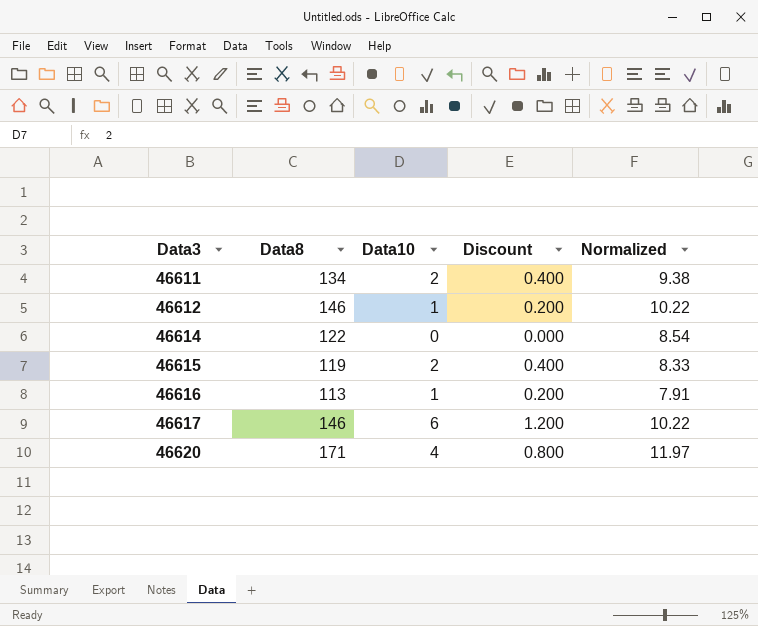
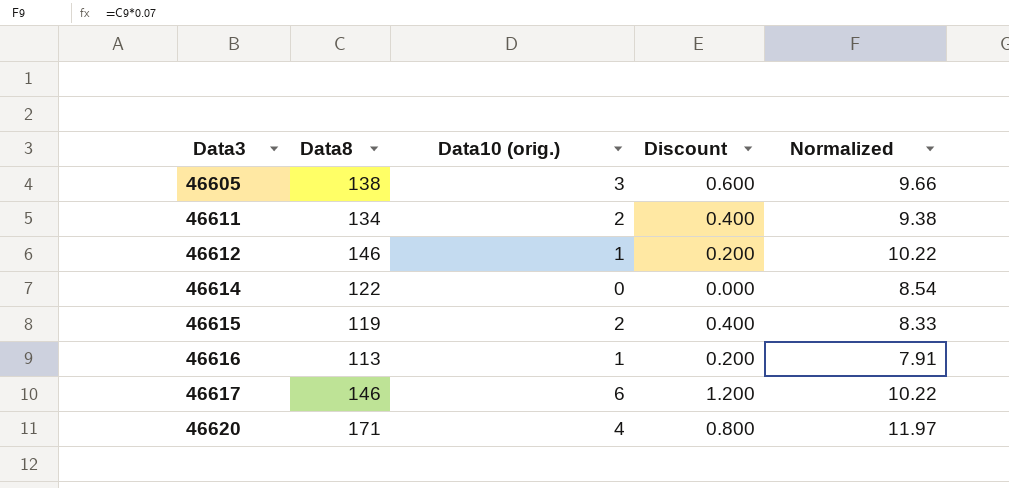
column name: Data10 -> Data10 (orig.)
row 46605: none -> 138 | 3 | 0.600 | 9.66

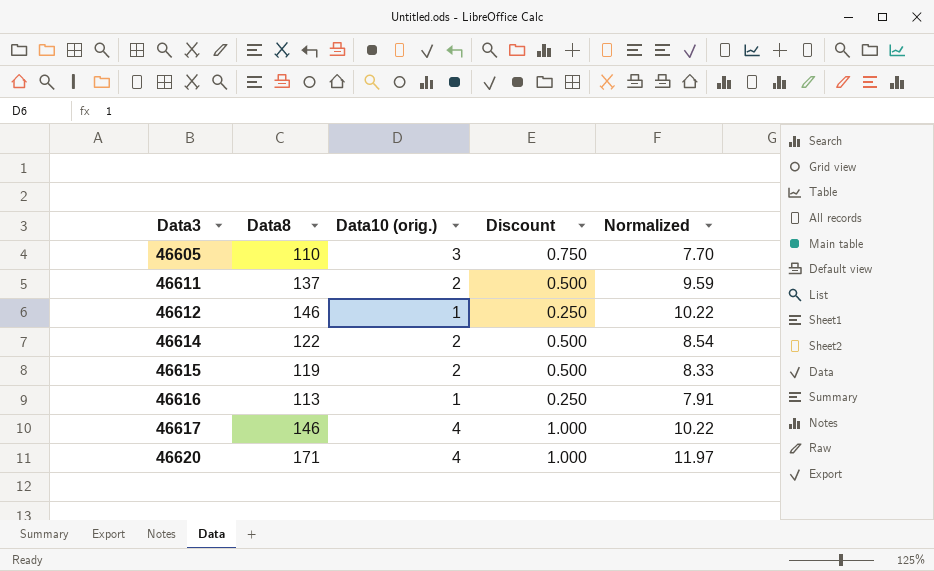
column Discount | formula: [Data10 (orig.)] * 0.2 -> [Data10 (orig.)] * 0.25
46605 | Data8: 138 -> 110
46605 | Normalized: 9.66 -> 7.70
46611 | Data8: 134 -> 137
46611 | Normalized: 9.38 -> 9.59
46614 | Data10 (orig.): 0 -> 2
46617 | Data10 (orig.): 6 -> 4

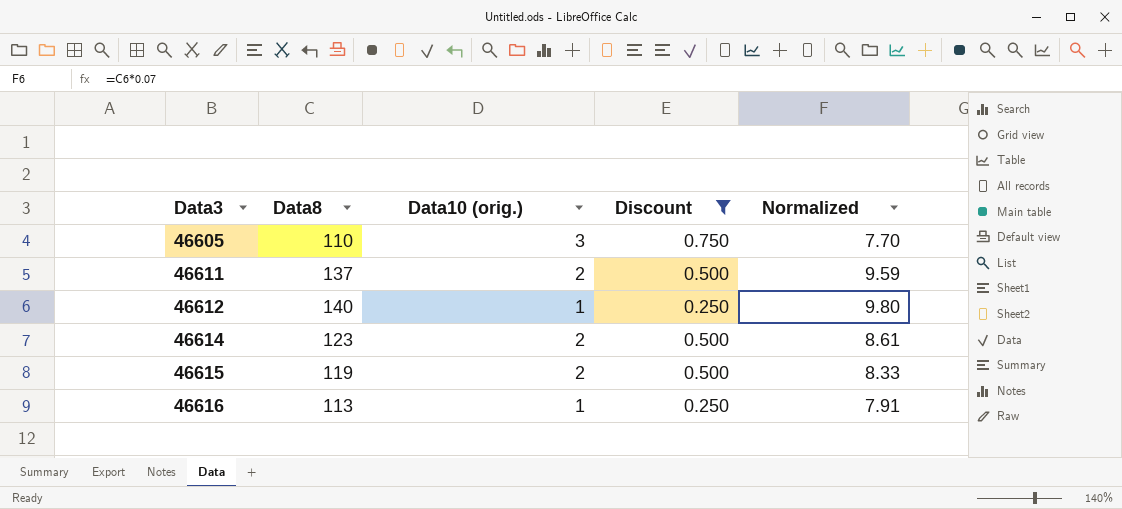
filter: none -> Discount != 1.000
46612 | Data8: 146 -> 140
46612 | Normalized: 10.22 -> 9.80
46614 | Data8: 122 -> 123
46614 | Normalized: 8.54 -> 8.61

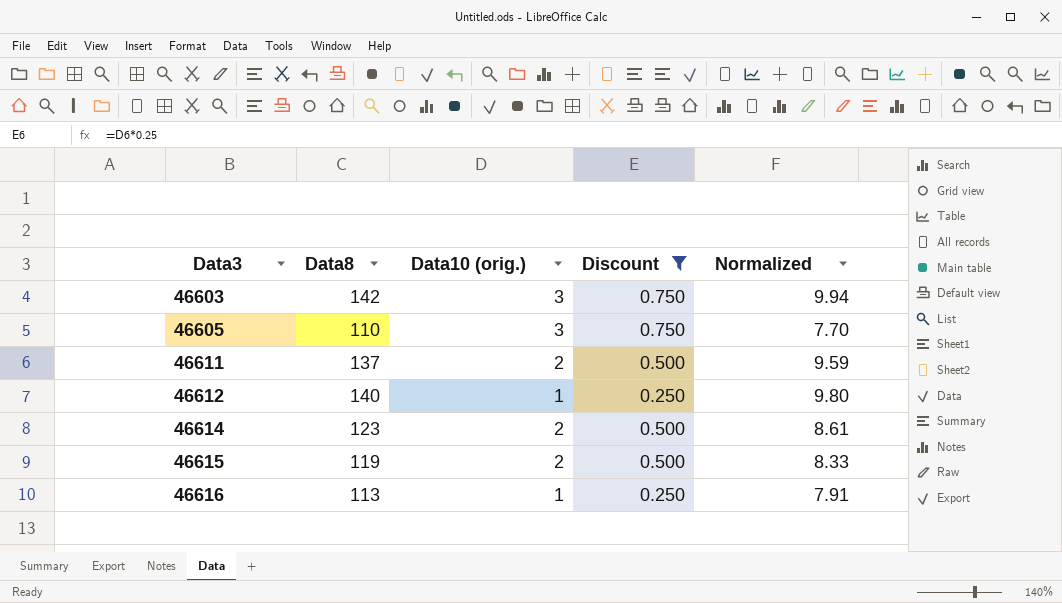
row 46603: none -> 142 | 3 | 0.750 | 9.94

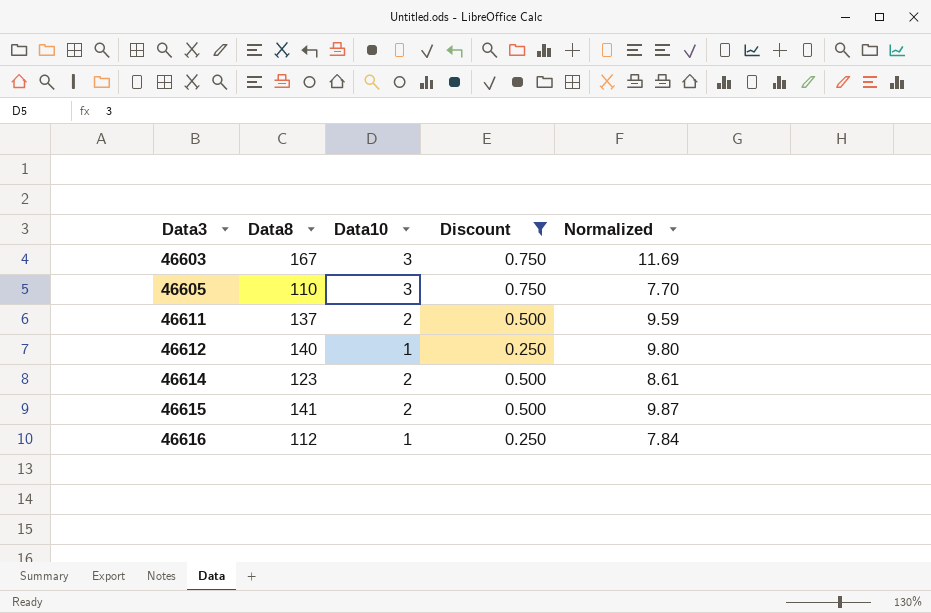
column name: Data10 (orig.) -> Data10
46603 | Data8: 142 -> 167
46603 | Normalized: 9.94 -> 11.69
46615 | Data8: 119 -> 141
46615 | Normalized: 8.33 -> 9.87
46616 | Data8: 113 -> 112
46616 | Normalized: 7.91 -> 7.84

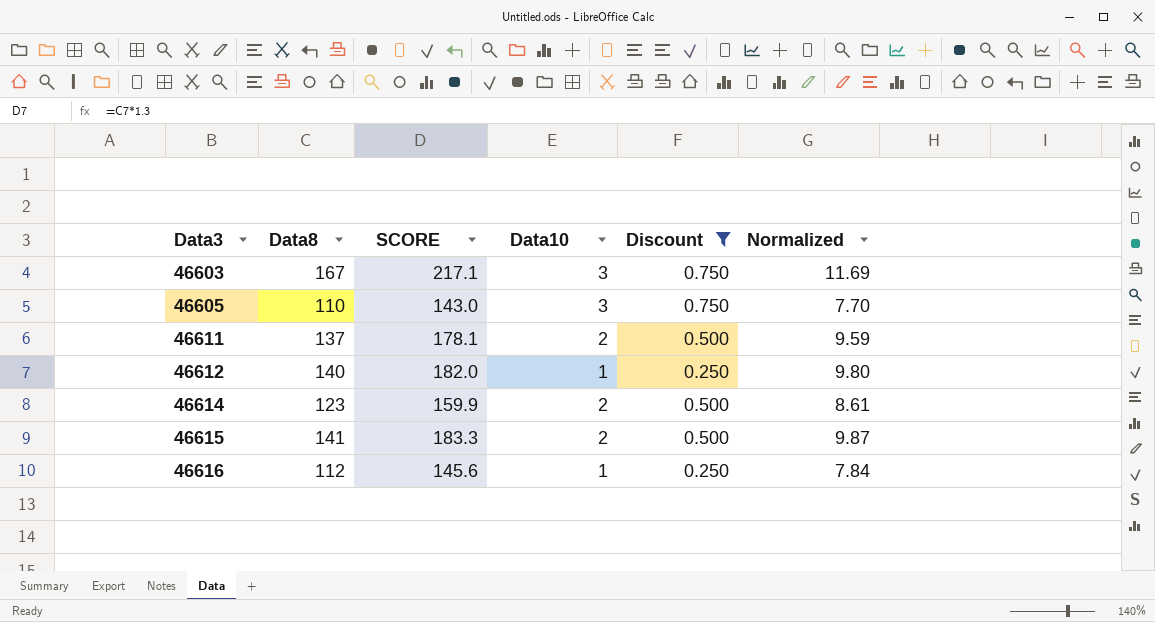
column SCORE | formula: none -> [Data8] * 1.3

